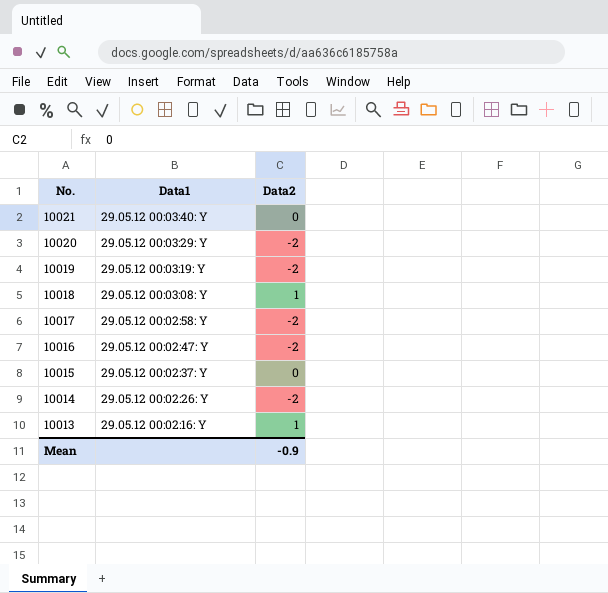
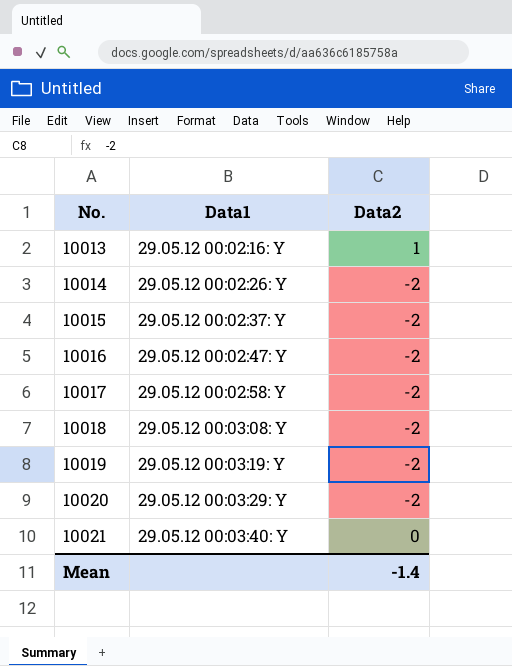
row order: No. descending -> No. ascending
10015 | Data2: 0 -> -2
10018 | Data2: 1 -> -2
Mean | Data2: -0.9 -> -1.4

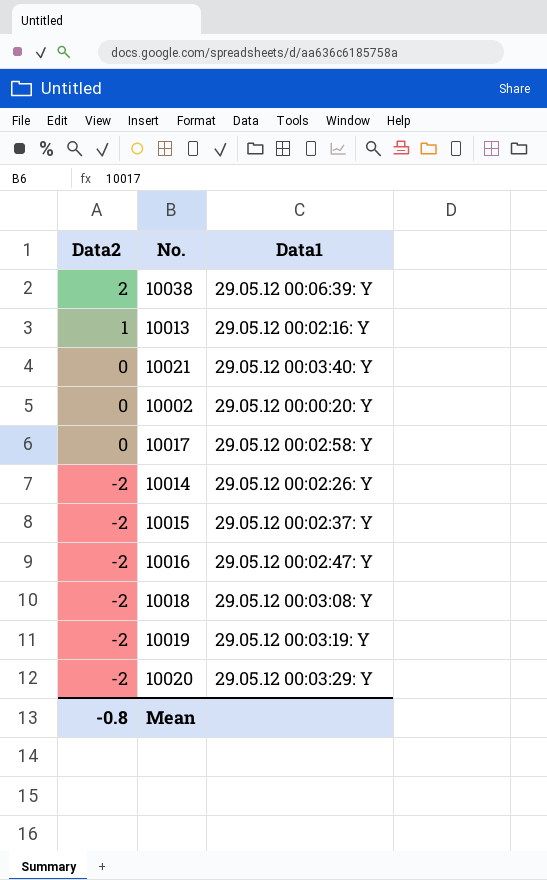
row order: No. ascending -> Data2 descending
column Data2 | position: 3 -> 1
row 10038: none -> 2 | 29.05.12 00:06:39: Y
row 10002: none -> 0 | 29.05.12 00:00:20: Y
10017 | Data2: -2 -> 0
Mean | Data2: -1.4 -> -0.8

